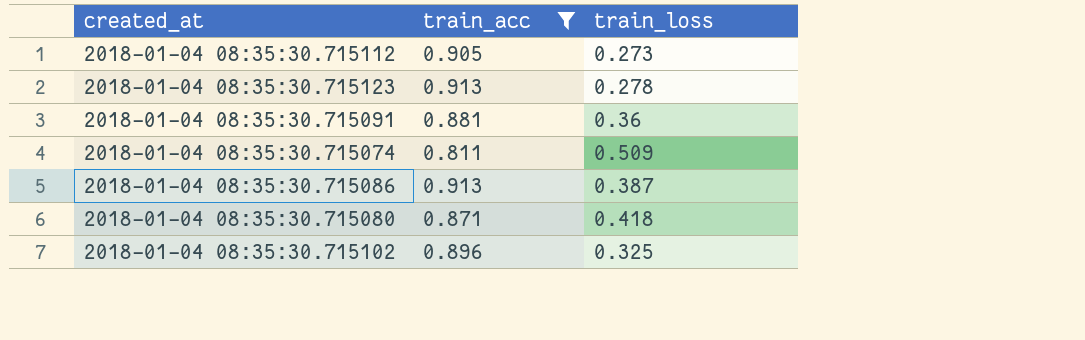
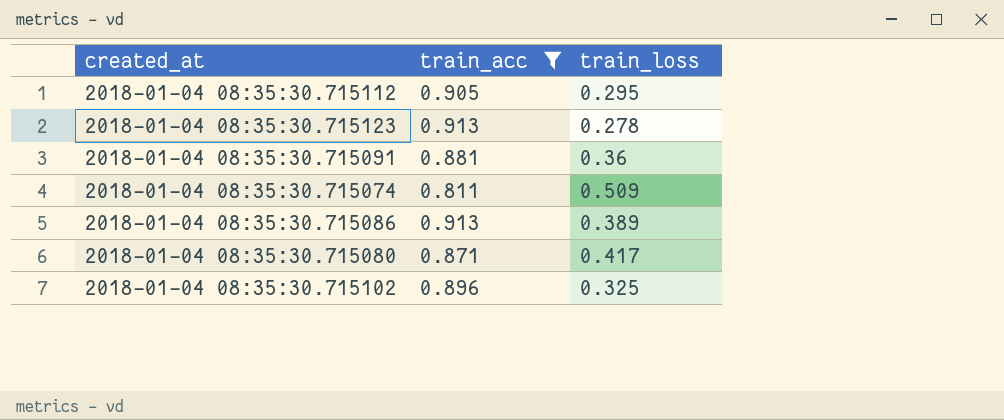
2018-01-04 08:35:30.715112 | train_loss: 0.273 -> 0.295
2018-01-04 08:35:30.715086 | train_loss: 0.387 -> 0.389
2018-01-04 08:35:30.715080 | train_loss: 0.418 -> 0.417

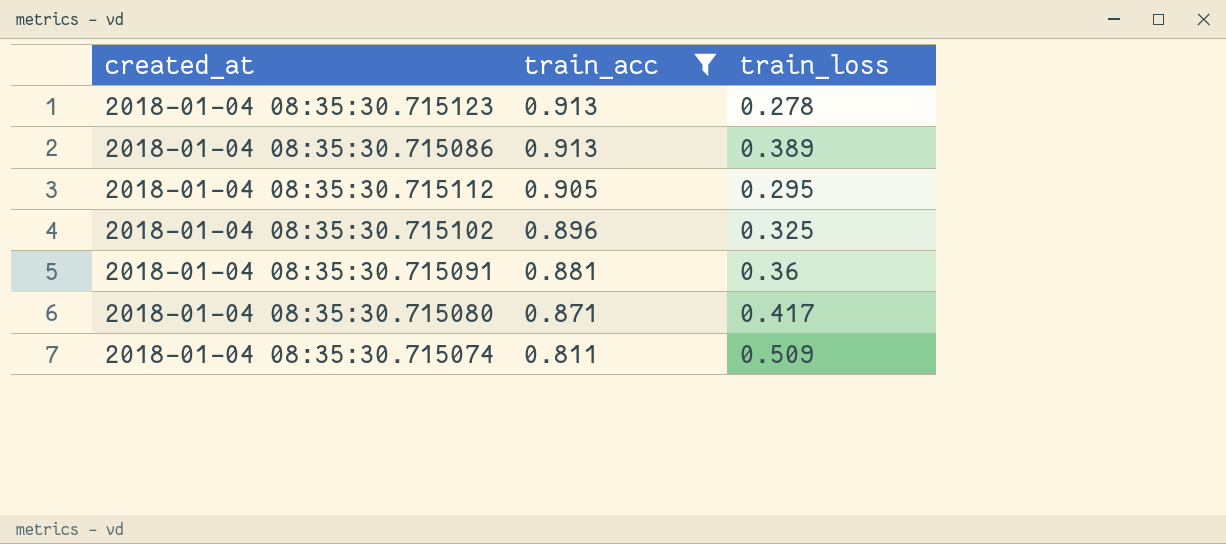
row order: none -> train_acc descending

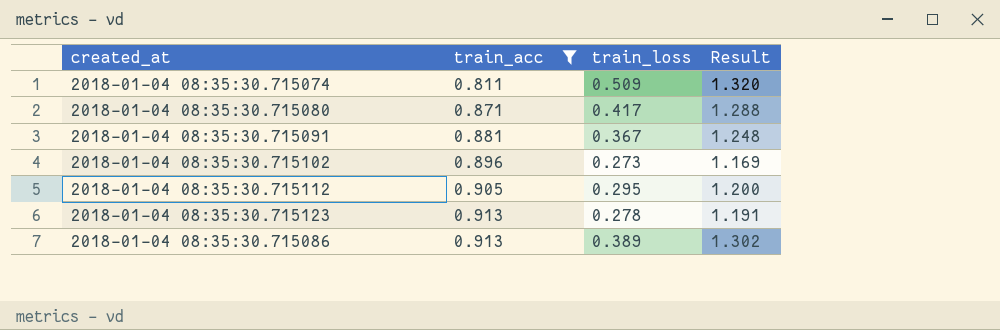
row order: train_acc descending -> train_acc ascending
column Result | formula: none -> [train_acc] + [train_loss]
2018-01-04 08:35:30.715091 | train_loss: 0.36 -> 0.367
2018-01-04 08:35:30.715102 | train_loss: 0.325 -> 0.273

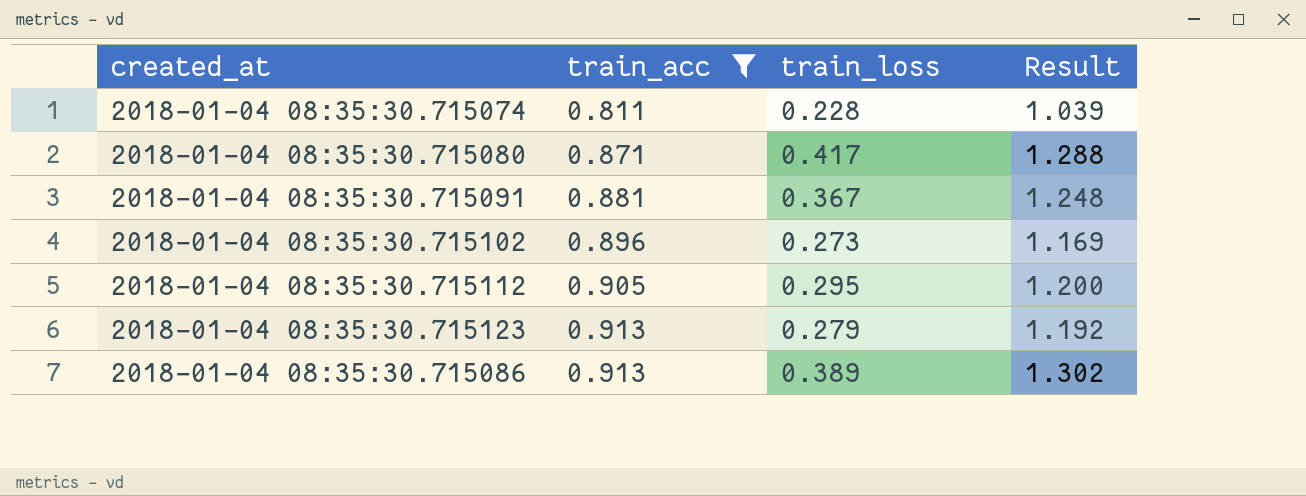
2018-01-04 08:35:30.715074 | train_loss: 0.509 -> 0.228
2018-01-04 08:35:30.715074 | Result: 1.320 -> 1.039
2018-01-04 08:35:30.715123 | train_loss: 0.278 -> 0.279
2018-01-04 08:35:30.715123 | Result: 1.191 -> 1.192

